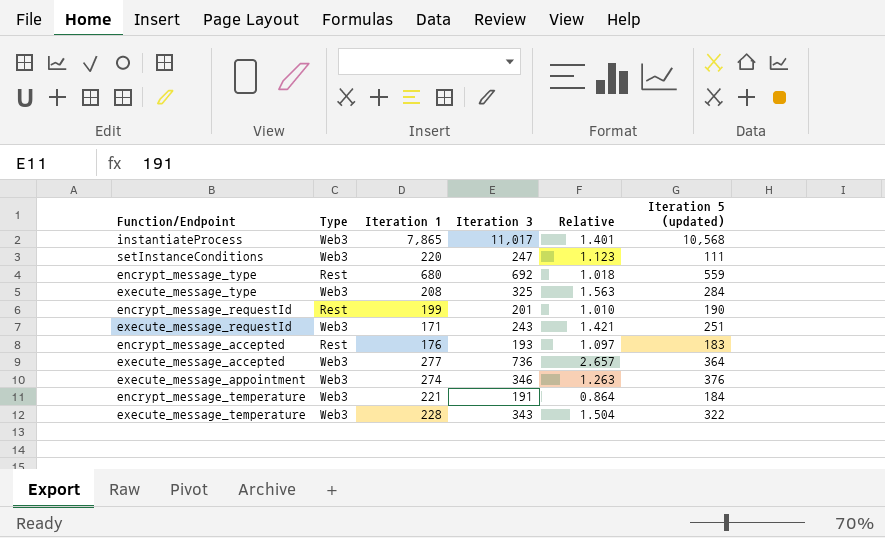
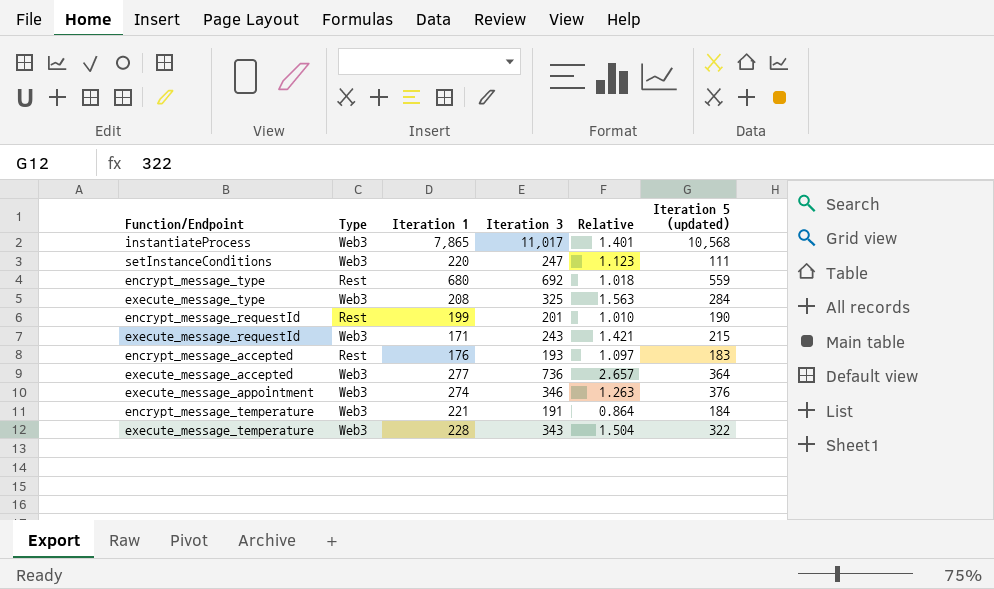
execute_message_requestId | Iteration 5 (updated): 251 -> 215

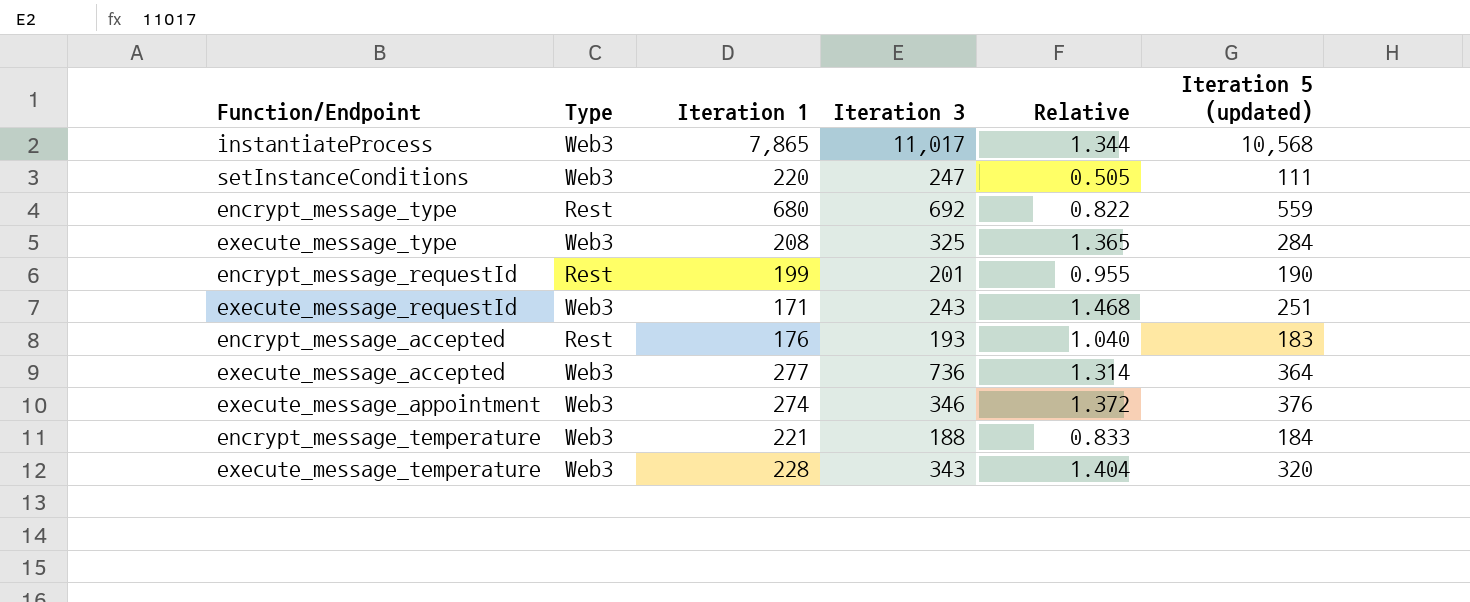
column Relative | formula: [Iteration 3] / [Iteration 1] -> [Iteration 5 (updated)] / [Iteration 1]
execute_message_requestId | Iteration 5 (updated): 215 -> 251
encrypt_message_temperature | Iteration 3: 191 -> 188
execute_message_temperature | Iteration 5 (updated): 322 -> 320

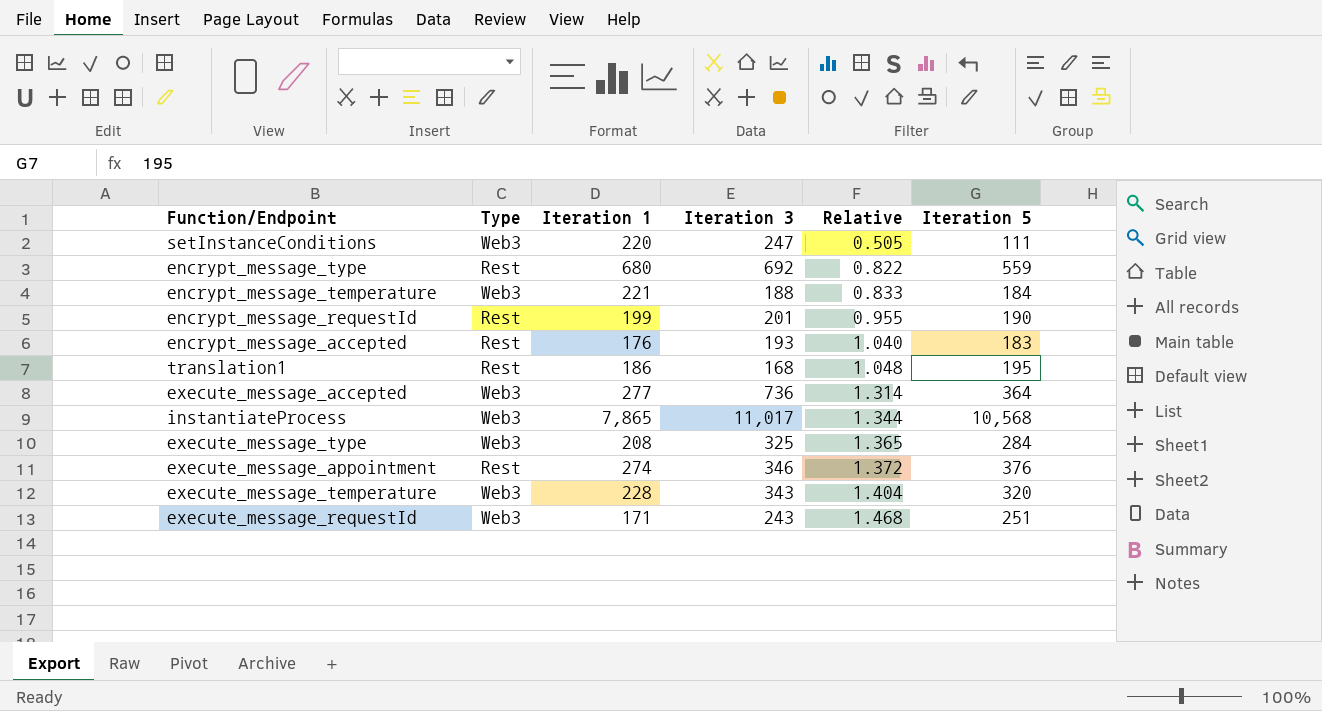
row order: none -> Relative ascending
column name: Iteration 5 (updated) -> Iteration 5
row translation1: none -> Rest | 186 | 168 | 1.048 | 195
execute_message_appointment | Type: Web3 -> Rest

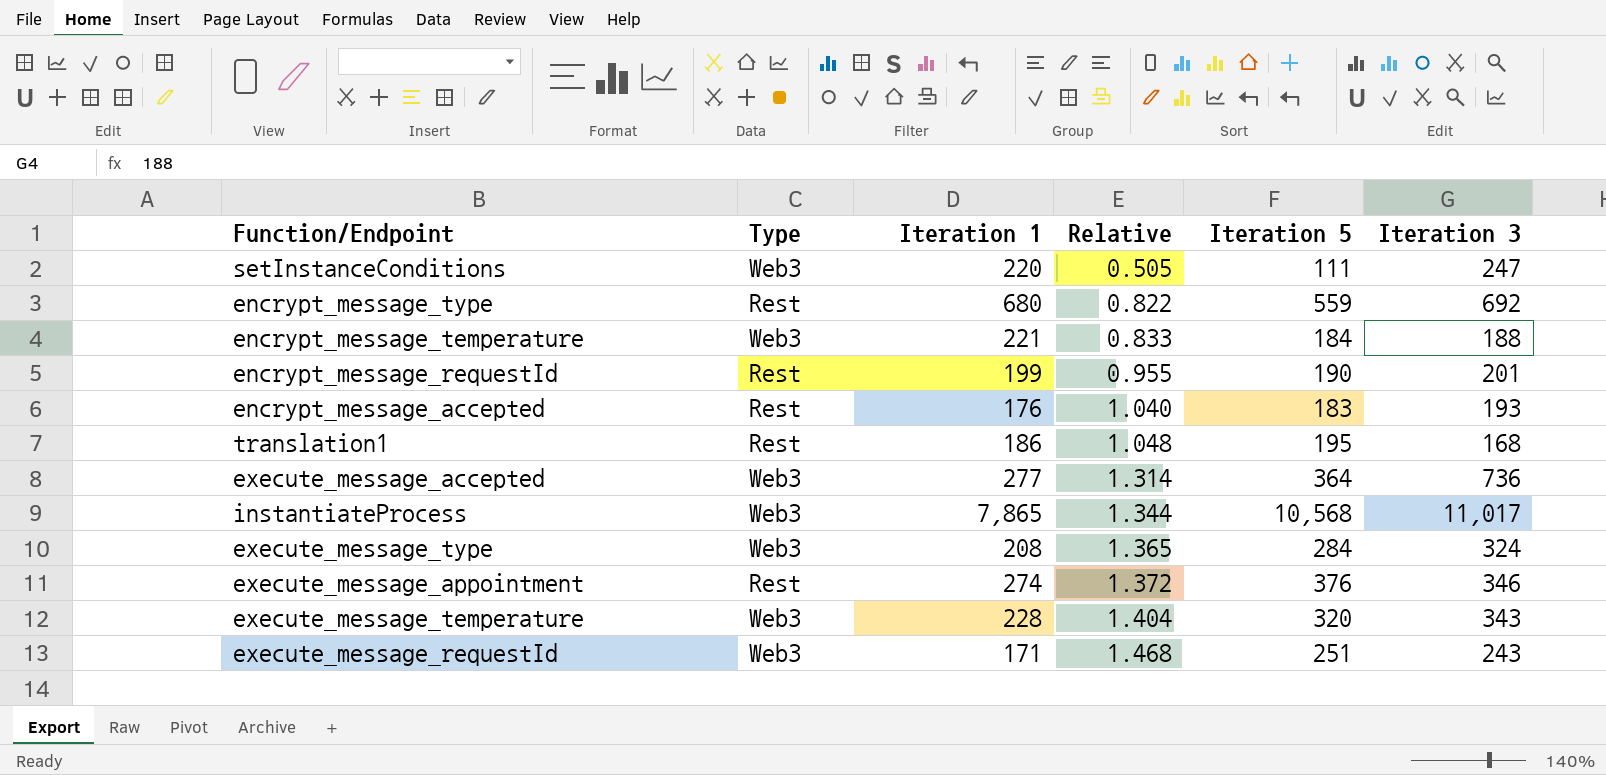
column Iteration 3 | position: 4 -> 6
execute_message_type | Iteration 3: 325 -> 324

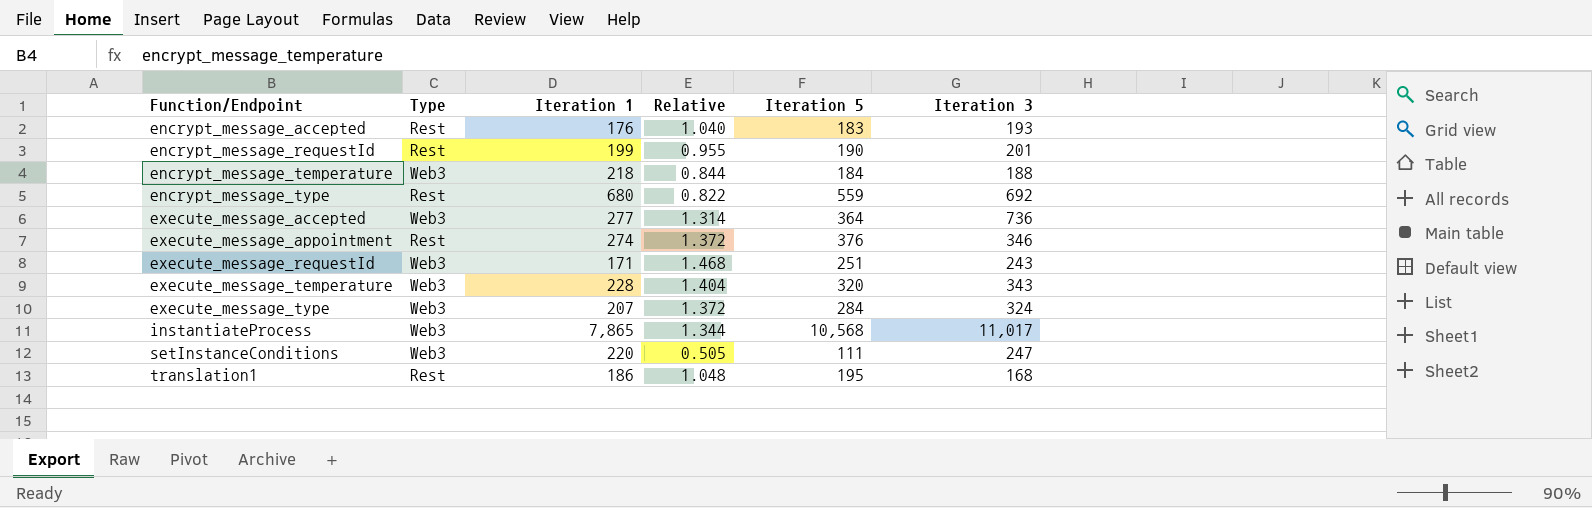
row order: Relative ascending -> Function/Endpoint ascending
encrypt_message_temperature | Iteration 1: 221 -> 218
encrypt_message_temperature | Relative: 0.833 -> 0.844
execute_message_type | Iteration 1: 208 -> 207
execute_message_type | Relative: 1.365 -> 1.372

